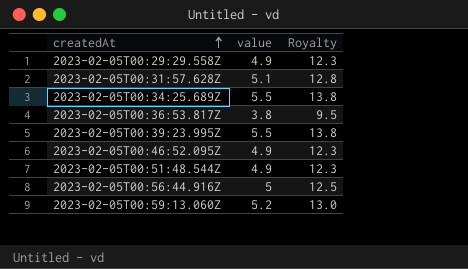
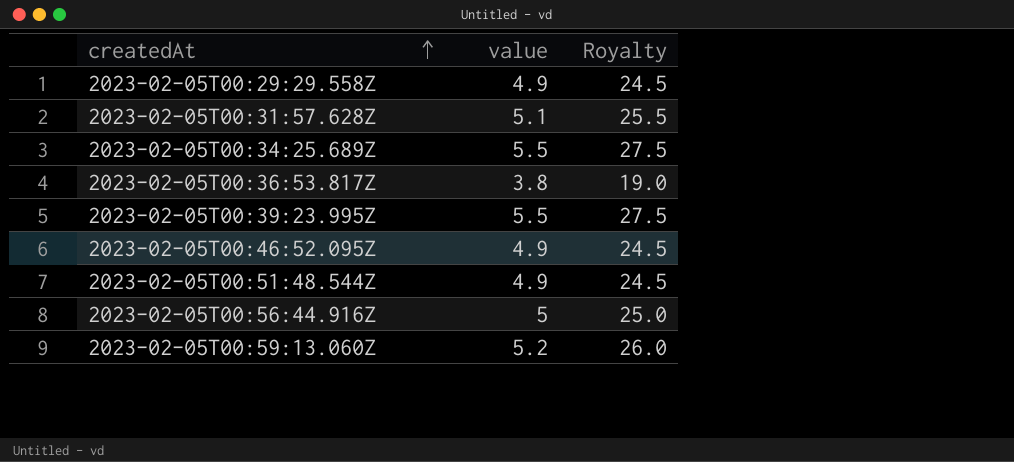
column Royalty | formula: [value] * 2.5 -> [value] * 5

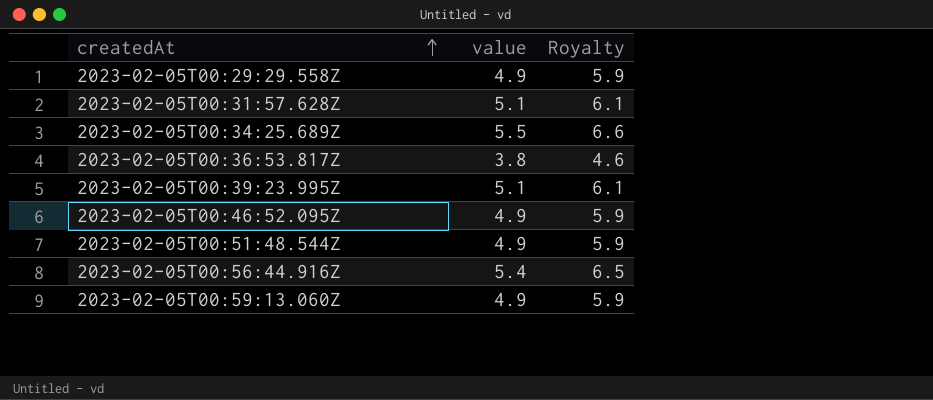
column Royalty | formula: [value] * 5 -> [value] * 1.2
2023-02-05T00:39:23.995Z | value: 5.5 -> 5.1
2023-02-05T00:56:44.916Z | value: 5 -> 5.4
2023-02-05T00:59:13.060Z | value: 5.2 -> 4.9

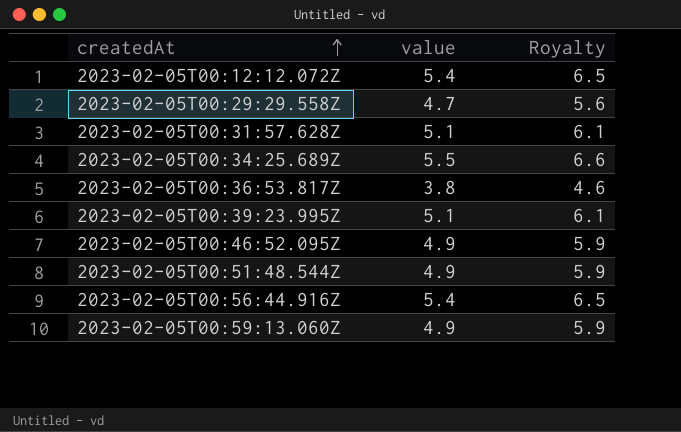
row 2023-02-05T00:12:12.072Z: none -> 5.4 | 6.5
2023-02-05T00:29:29.558Z | value: 4.9 -> 4.7
2023-02-05T00:29:29.558Z | Royalty: 5.9 -> 5.6

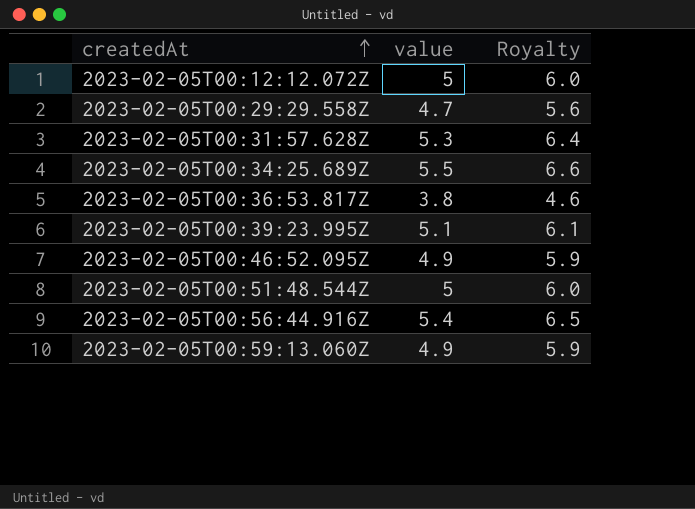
2023-02-05T00:12:12.072Z | value: 5.4 -> 5
2023-02-05T00:12:12.072Z | Royalty: 6.5 -> 6.0
2023-02-05T00:31:57.628Z | value: 5.1 -> 5.3
2023-02-05T00:31:57.628Z | Royalty: 6.1 -> 6.4
2023-02-05T00:51:48.544Z | value: 4.9 -> 5
2023-02-05T00:51:48.544Z | Royalty: 5.9 -> 6.0

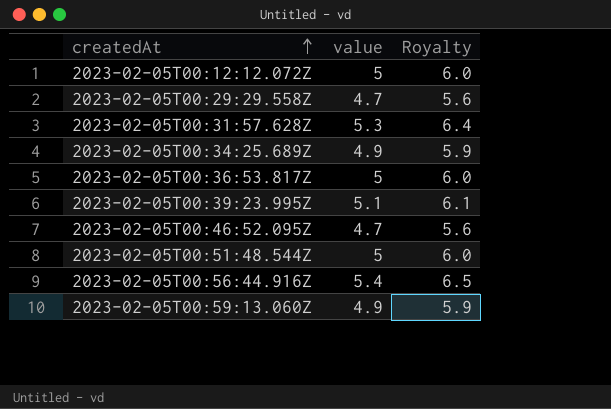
2023-02-05T00:34:25.689Z | value: 5.5 -> 4.9
2023-02-05T00:34:25.689Z | Royalty: 6.6 -> 5.9
2023-02-05T00:36:53.817Z | value: 3.8 -> 5
2023-02-05T00:36:53.817Z | Royalty: 4.6 -> 6.0
2023-02-05T00:46:52.095Z | value: 4.9 -> 4.7
2023-02-05T00:46:52.095Z | Royalty: 5.9 -> 5.6

